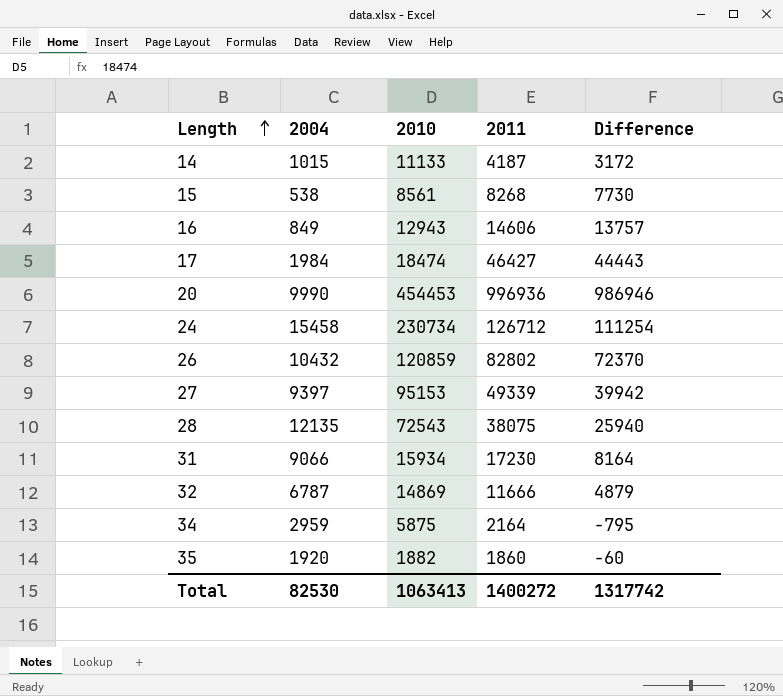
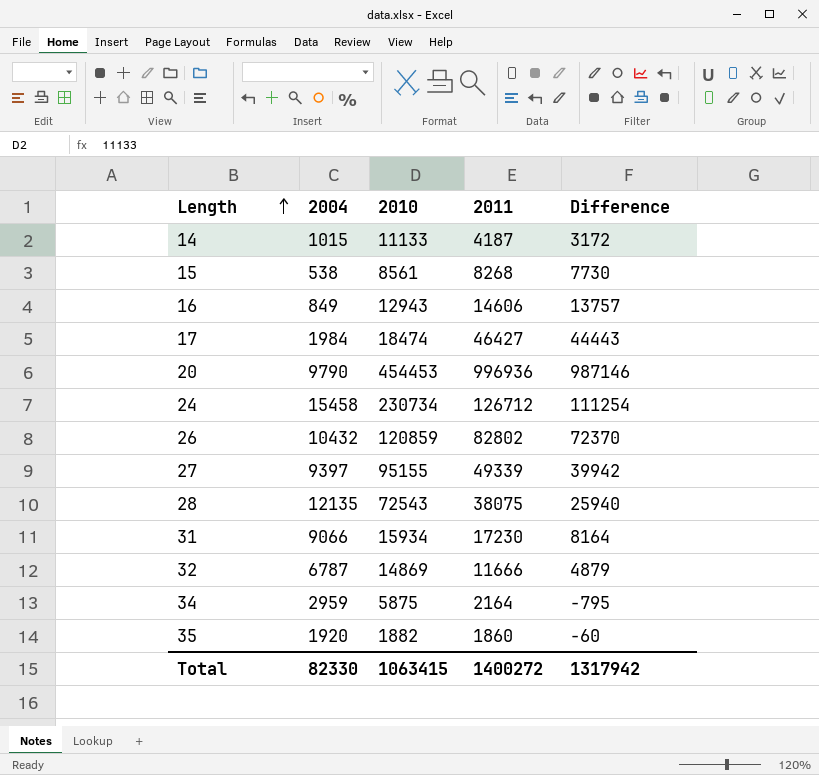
20 | 2004: 9990 -> 9790
20 | Difference: 986946 -> 987146
27 | 2010: 95153 -> 95155
Total | 2004: 82530 -> 82330
Total | 2010: 1063413 -> 1063415
Total | Difference: 1317742 -> 1317942

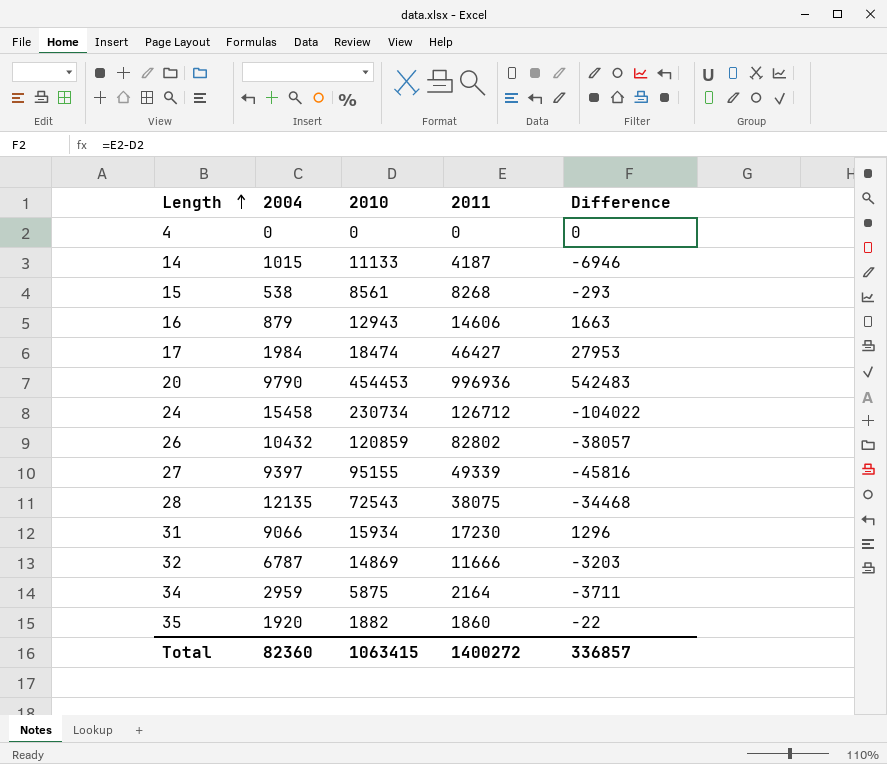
column Difference | formula: [2011] - [2004] -> [2011] - [2010]
row 4: none -> 0 | 0 | 0 | 0
16 | 2004: 849 -> 879
Total | 2004: 82330 -> 82360
Total | Difference: 1317942 -> 336857

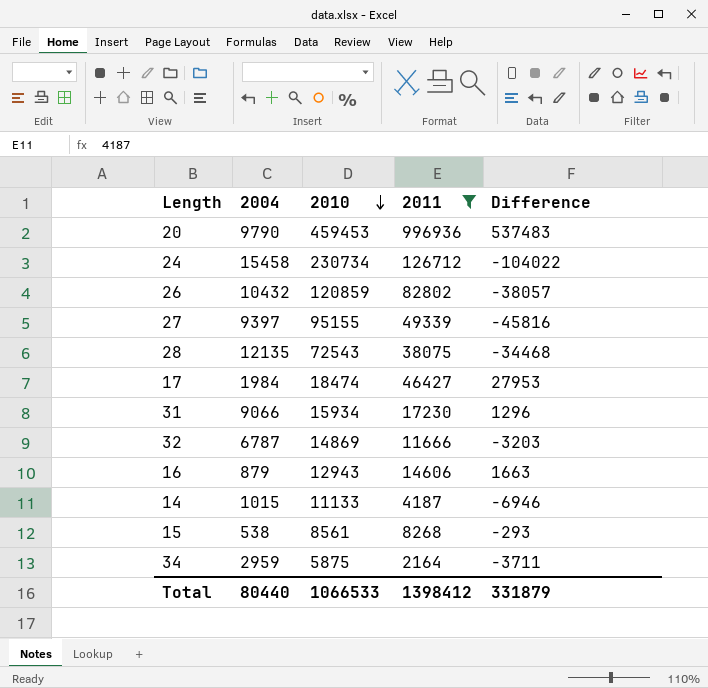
filter: none -> 2011 >= 2164
row order: Length ascending -> 2010 descending
20 | 2010: 454453 -> 459453
20 | Difference: 542483 -> 537483
Total | 2004: 82360 -> 80440
Total | 2010: 1063415 -> 1066533
Total | 2011: 1400272 -> 1398412
Total | Difference: 336857 -> 331879

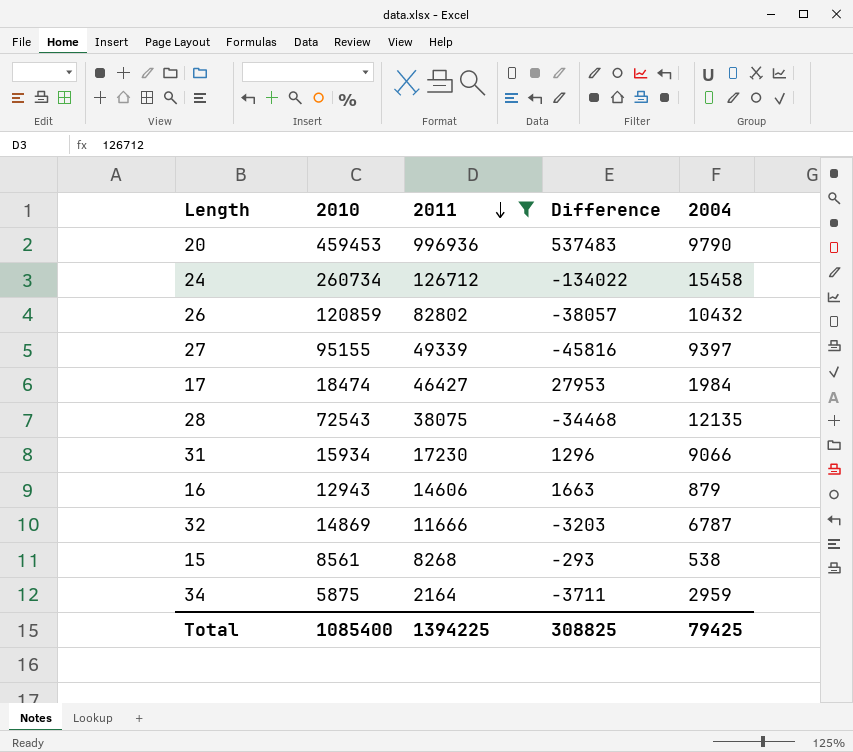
row order: 2010 descending -> 2011 descending
column 2004 | position: 2 -> 5
row 14: 1015 | 11133 | 4187 | -6946 -> none
24 | 2010: 230734 -> 260734
24 | Difference: -104022 -> -134022
Total | 2010: 1066533 -> 1085400
Total | 2011: 1398412 -> 1394225
Total | Difference: 331879 -> 308825
Total | 2004: 80440 -> 79425

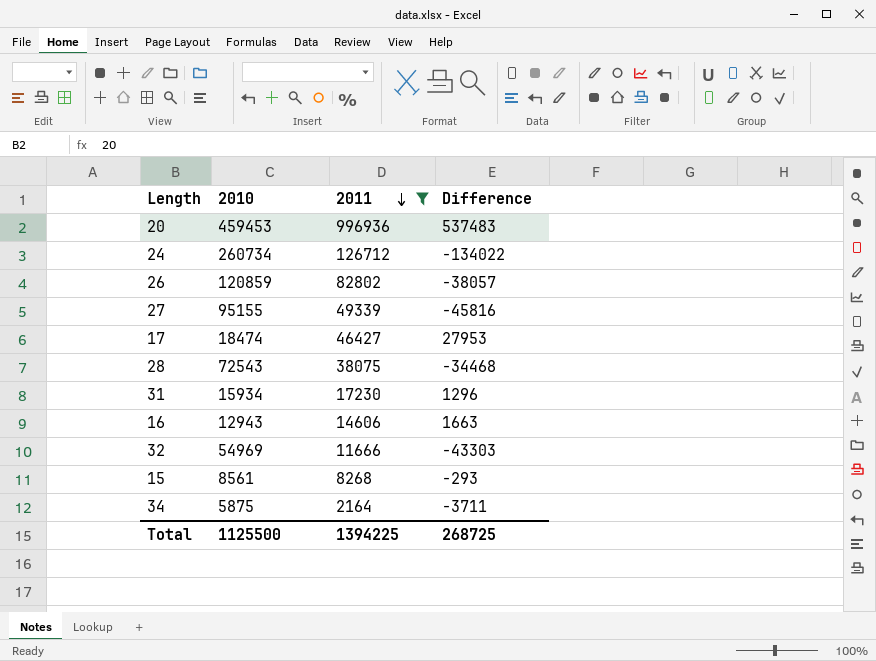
column 2004 | position: 5 -> none
32 | 2010: 14869 -> 54969
32 | Difference: -3203 -> -43303
Total | 2010: 1085400 -> 1125500
Total | Difference: 308825 -> 268725

